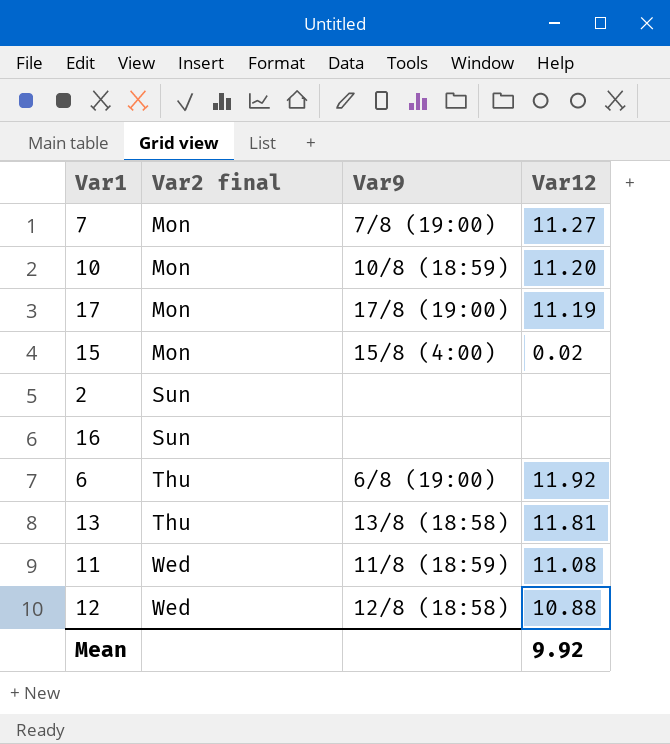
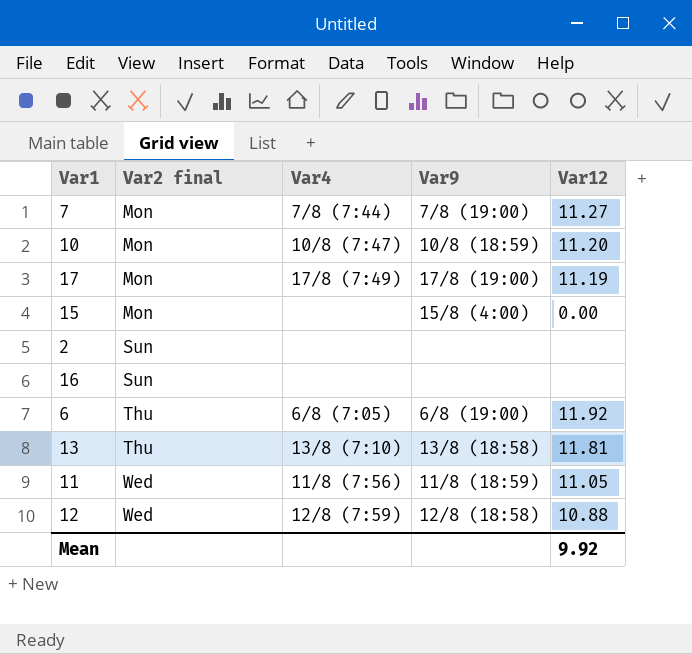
column Var4 | position: none -> 3
15 | Var12: 0.02 -> 0.00
11 | Var12: 11.08 -> 11.05

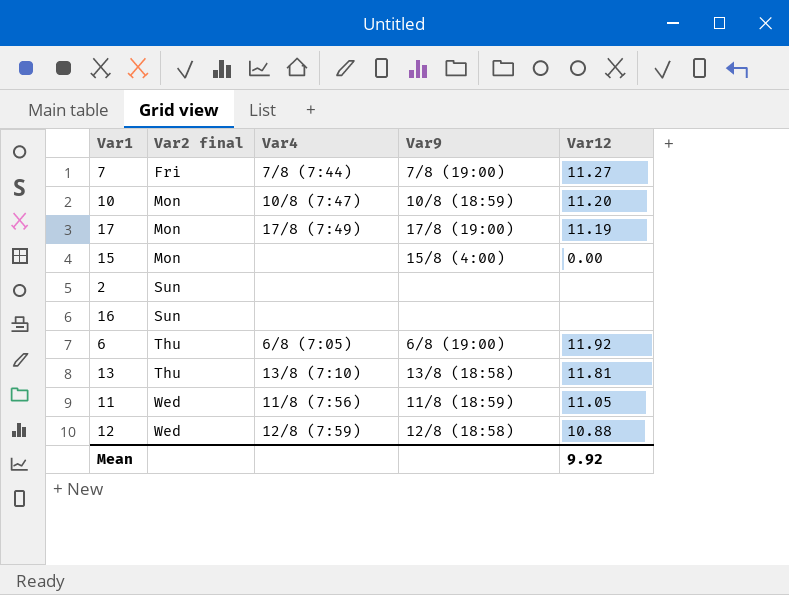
7 | Var2 final: Mon -> Fri

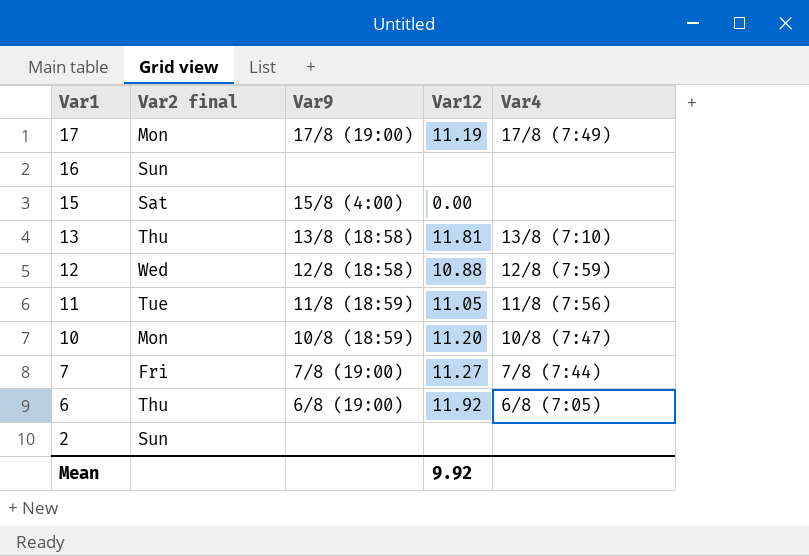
row order: Var2 final ascending -> Var1 descending
column Var4 | position: 3 -> 5
15 | Var2 final: Mon -> Sat
11 | Var2 final: Wed -> Tue

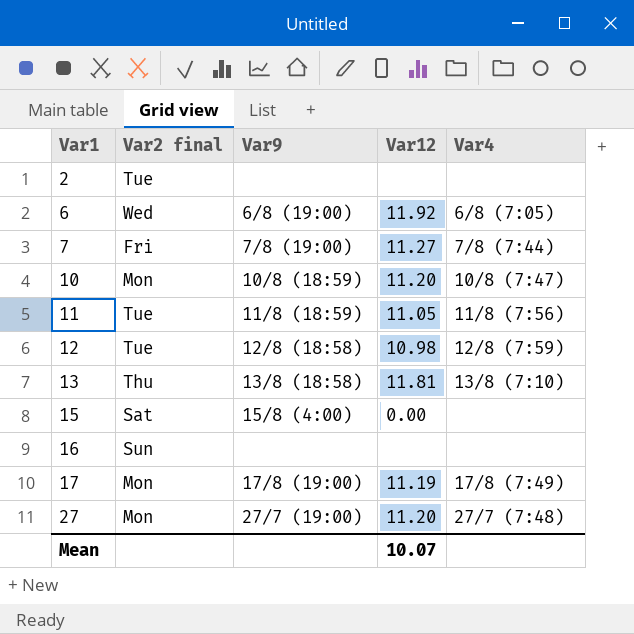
row order: Var1 descending -> Var1 ascending
2 | Var2 final: Sun -> Tue
6 | Var2 final: Thu -> Wed
12 | Var2 final: Wed -> Tue
12 | Var12: 10.88 -> 10.98
row 27: none -> Mon | 27/7 (19:00) | 11.20 | 27/7 (7:48)
Mean | Var12: 9.92 -> 10.07

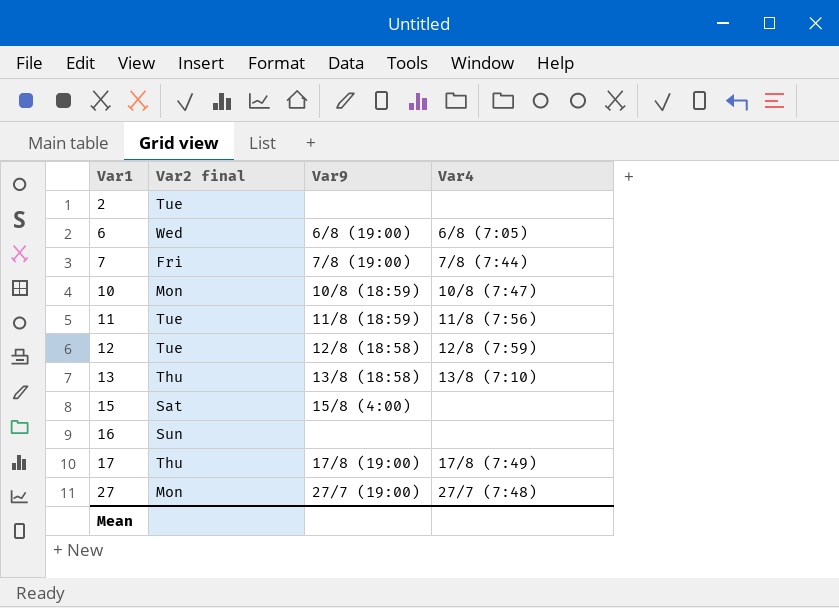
column Var12 | position: 4 -> none
17 | Var2 final: Mon -> Thu

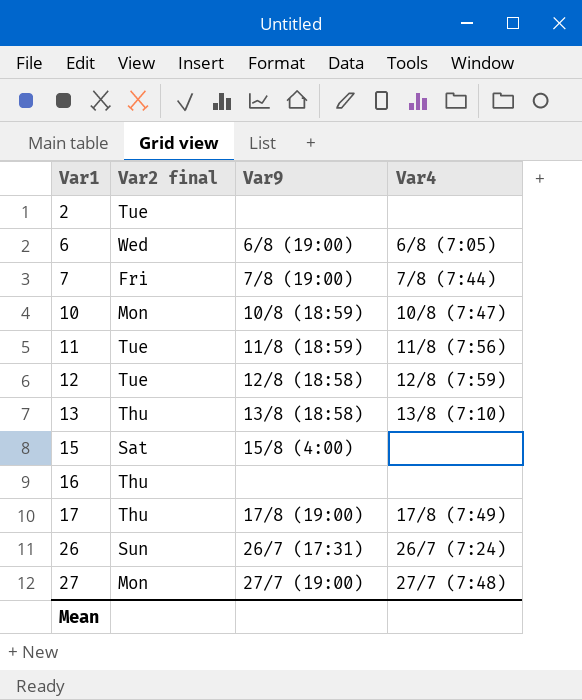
16 | Var2 final: Sun -> Thu
row 26: none -> Sun | 26/7 (17:31) | 26/7 (7:24)

